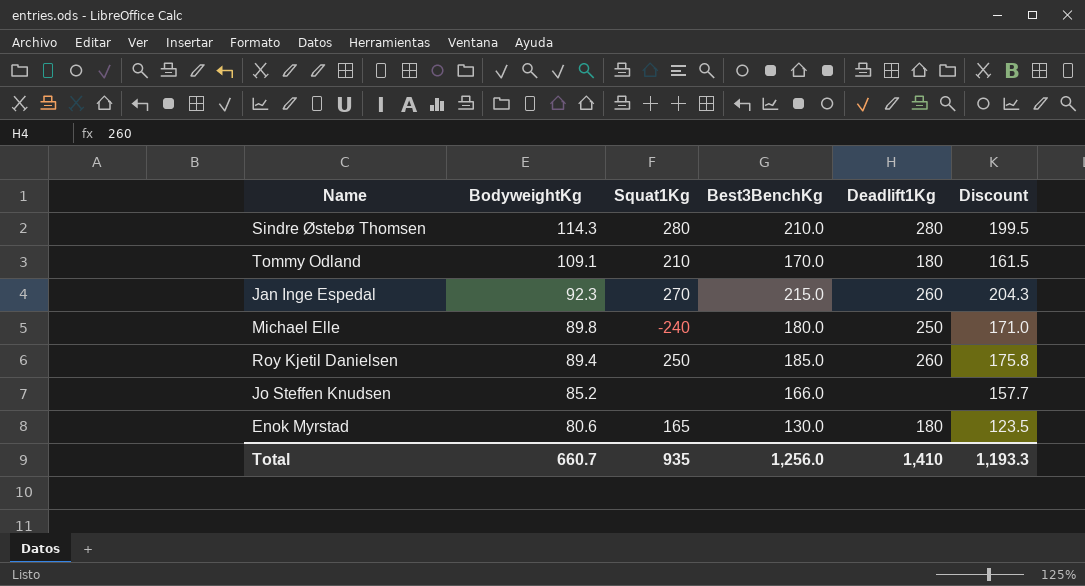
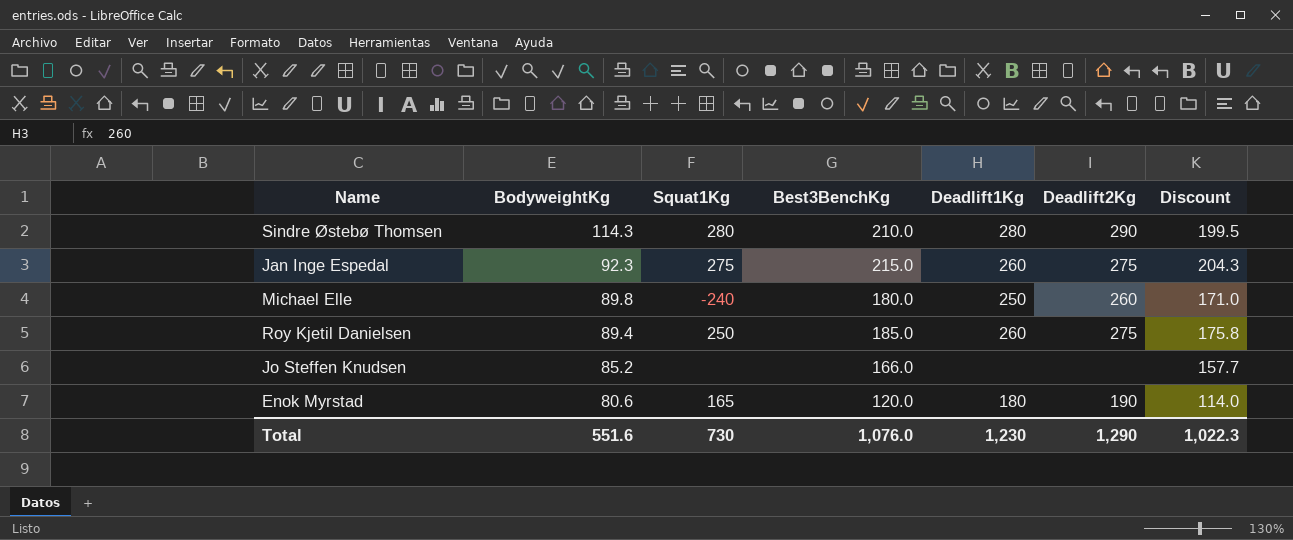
column Deadlift2Kg | position: none -> 6
row Tommy Odland: 109.1 | 210 | 170.0 | 180 | 161.5 -> none
Jan Inge Espedal | Squat1Kg: 270 -> 275
Enok Myrstad | Best3BenchKg: 130.0 -> 120.0
Enok Myrstad | Discount: 123.5 -> 114.0
Total | BodyweightKg: 660.7 -> 551.6
Total | Squat1Kg: 935 -> 730
Total | Best3BenchKg: 1,256.0 -> 1,076.0
Total | Deadlift1Kg: 1,410 -> 1,230
Total | Discount: 1,193.3 -> 1,022.3

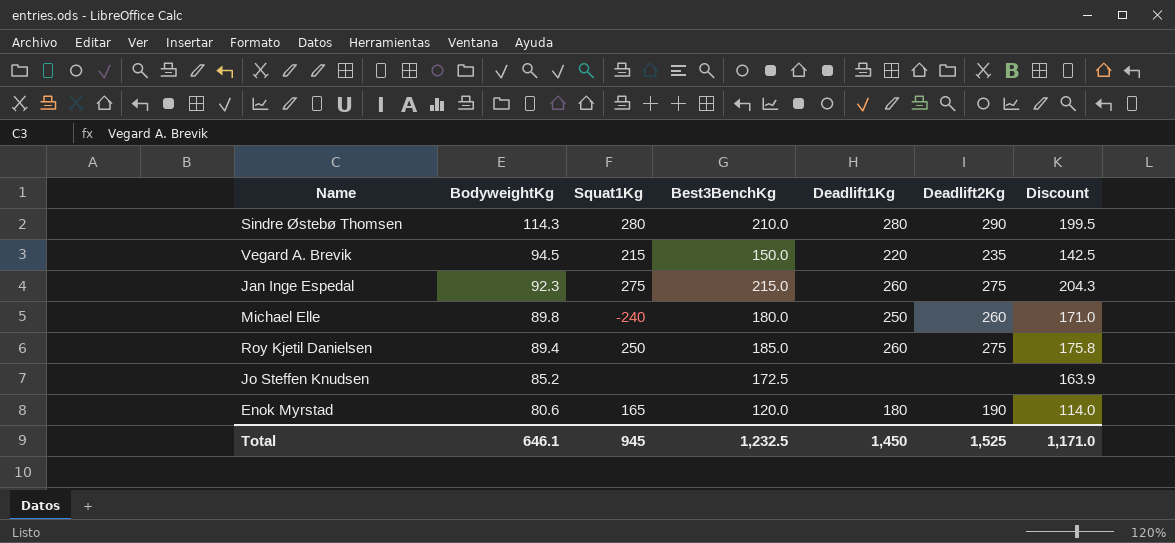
row Vegard A. Brevik: none -> 94.5 | 215 | 150.0 | 220 | 235 | 142.5
Jo Steffen Knudsen | Best3BenchKg: 166.0 -> 172.5
Jo Steffen Knudsen | Discount: 157.7 -> 163.9
Total | BodyweightKg: 551.6 -> 646.1
Total | Squat1Kg: 730 -> 945
Total | Best3BenchKg: 1,076.0 -> 1,232.5
Total | Deadlift1Kg: 1,230 -> 1,450
Total | Deadlift2Kg: 1,290 -> 1,525
Total | Discount: 1,022.3 -> 1,171.0

